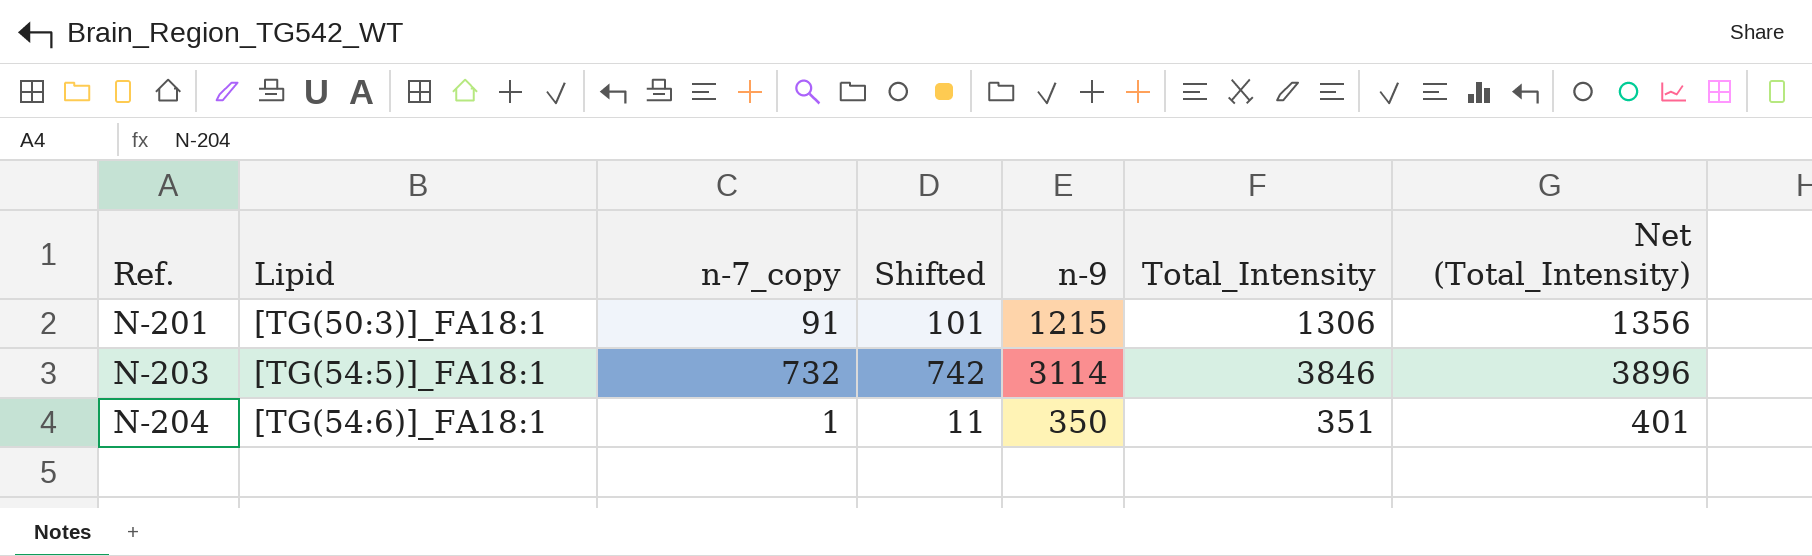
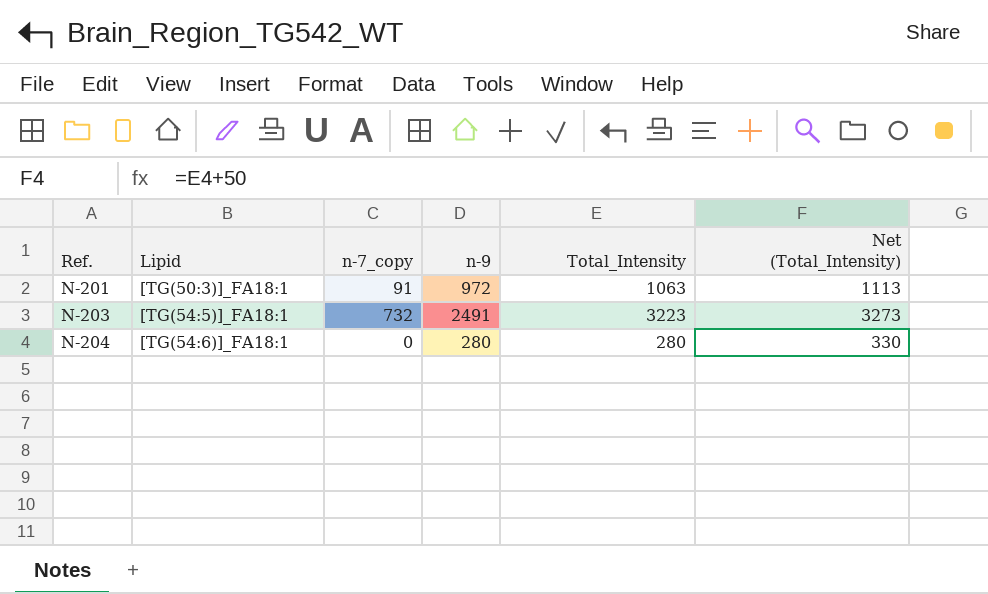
column Shifted | formula: [n-7_copy] + 10 -> none
N-201 | n-9: 1215 -> 972
N-201 | Total_Intensity: 1306 -> 1063
N-201 | Net (Total_Intensity): 1356 -> 1113
N-203 | n-9: 3114 -> 2491
N-203 | Total_Intensity: 3846 -> 3223
N-203 | Net (Total_Intensity): 3896 -> 3273
N-204 | n-7_copy: 1 -> 0
N-204 | n-9: 350 -> 280
N-204 | Total_Intensity: 351 -> 280
N-204 | Net (Total_Intensity): 401 -> 330

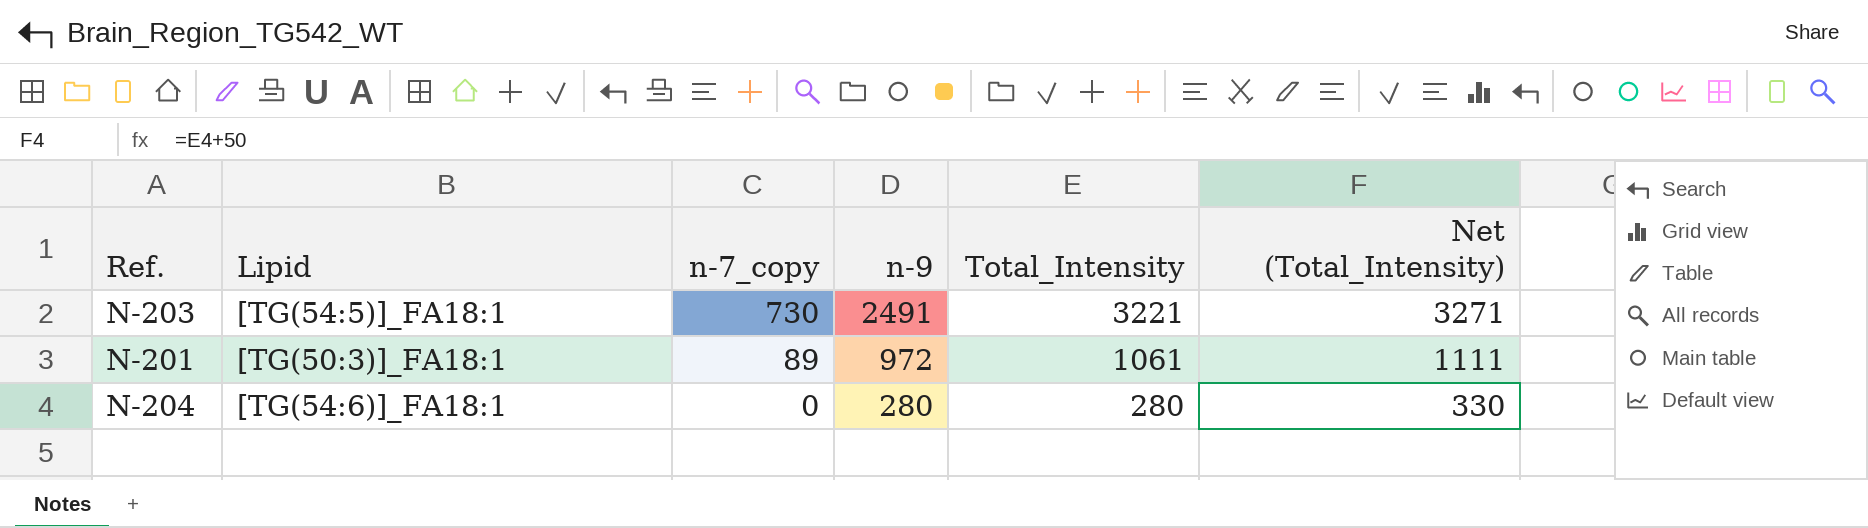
row order: Ref. ascending -> n-7_copy descending
N-203 | n-7_copy: 732 -> 730
N-203 | Total_Intensity: 3223 -> 3221
N-203 | Net (Total_Intensity): 3273 -> 3271
N-201 | n-7_copy: 91 -> 89
N-201 | Total_Intensity: 1063 -> 1061
N-201 | Net (Total_Intensity): 1113 -> 1111

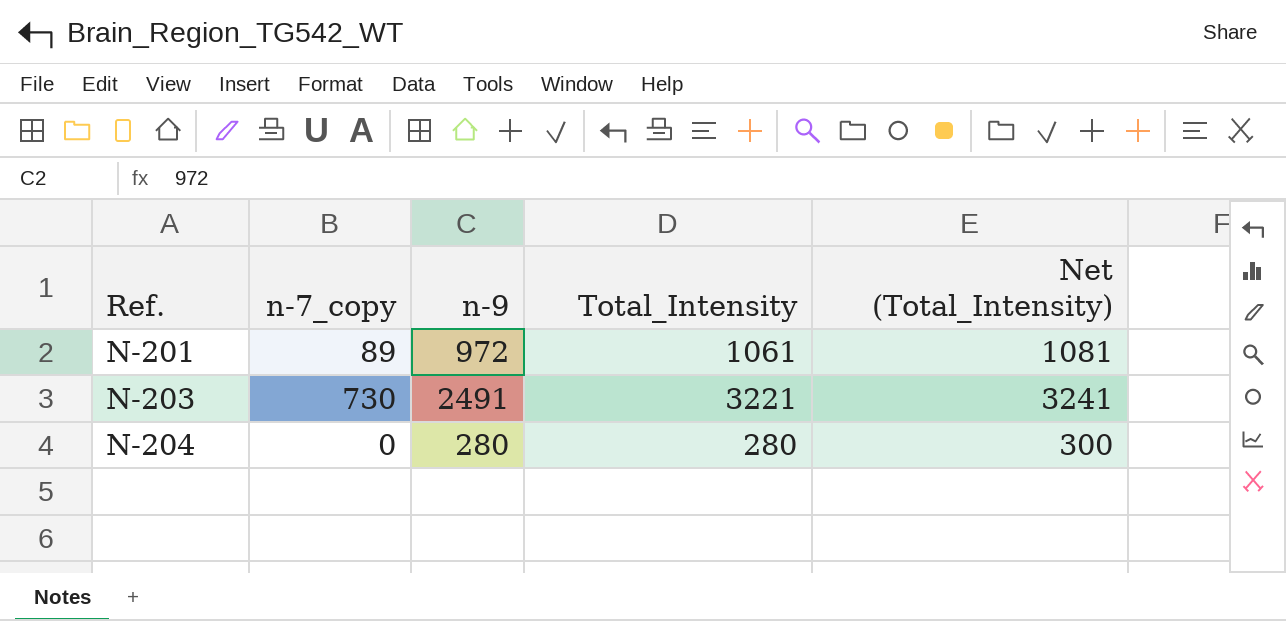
row order: n-7_copy descending -> Ref. ascending
column Lipid | position: 2 -> none
column Net (Total_Intensity) | formula: [Total_Intensity] + 50 -> [Total_Intensity] + 20

